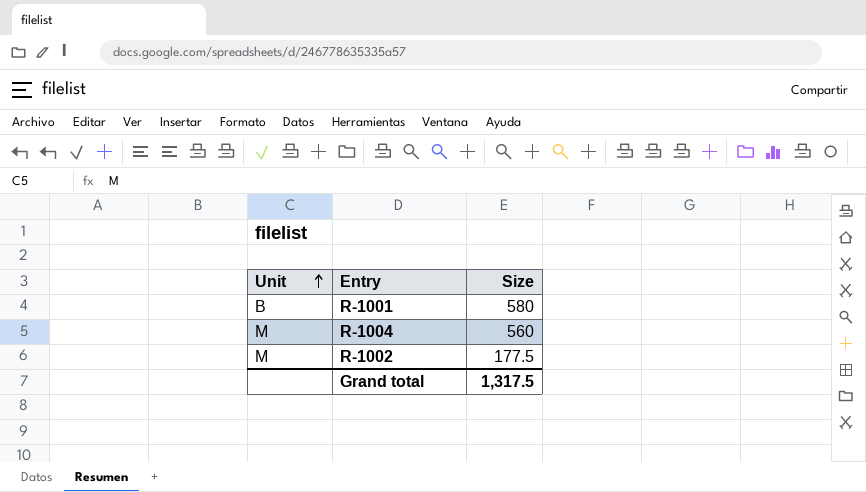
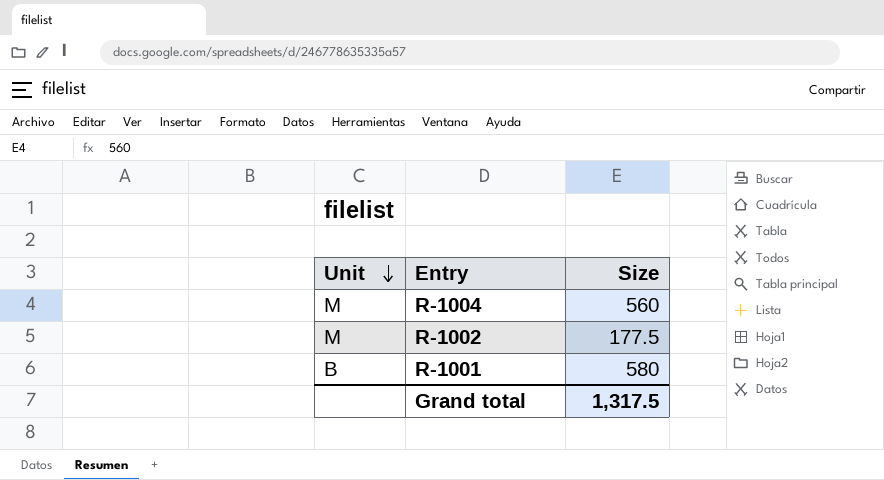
row order: Unit ascending -> Unit descending

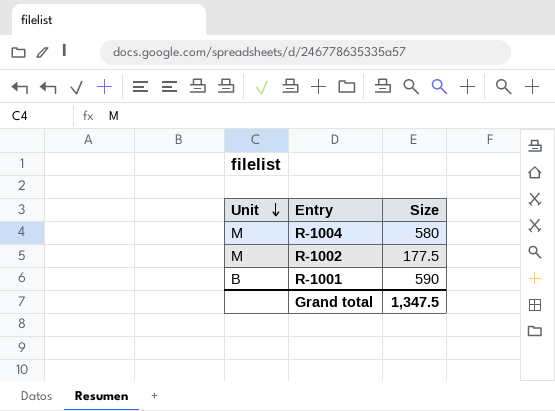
R-1004 | Size: 560 -> 580
R-1001 | Size: 580 -> 590
Grand total | Size: 1,317.5 -> 1,347.5

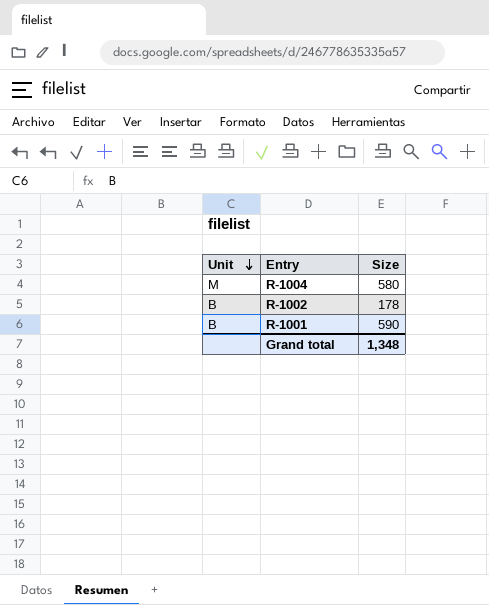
R-1002 | Unit: M -> B
R-1002 | Size: 177.5 -> 178
Grand total | Size: 1,347.5 -> 1,348

